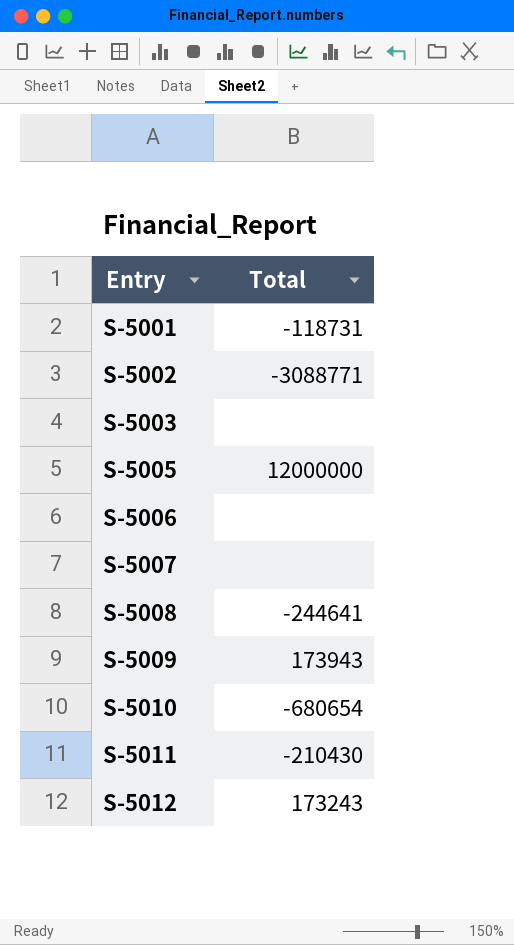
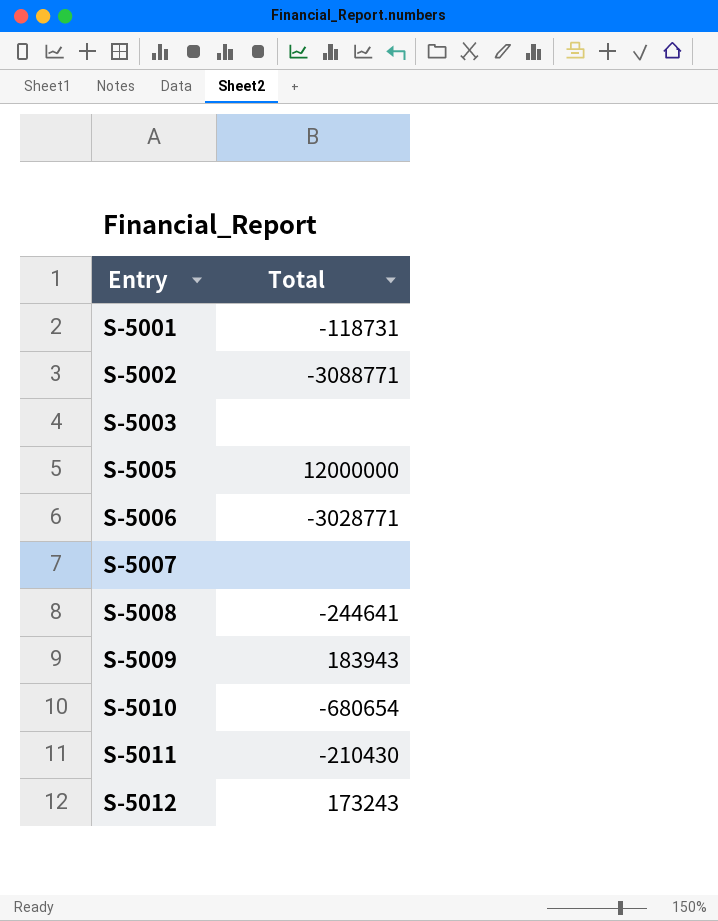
S-5006 | Total: none -> -3028771
S-5009 | Total: 173943 -> 183943

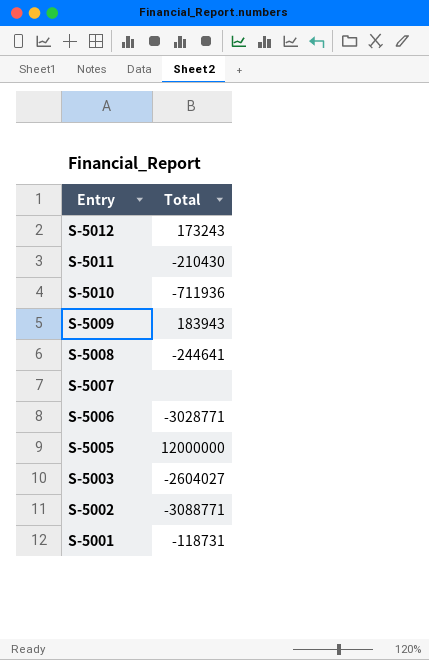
row order: Entry ascending -> Entry descending
S-5010 | Total: -680654 -> -711936
S-5003 | Total: none -> -2604027

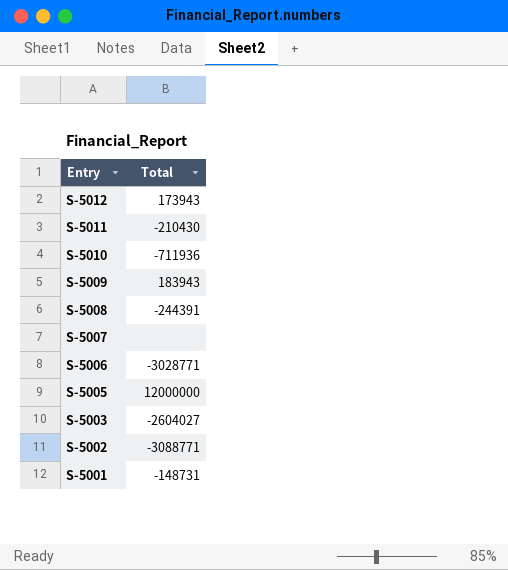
S-5012 | Total: 173243 -> 173943
S-5008 | Total: -244641 -> -244391
S-5001 | Total: -118731 -> -148731

